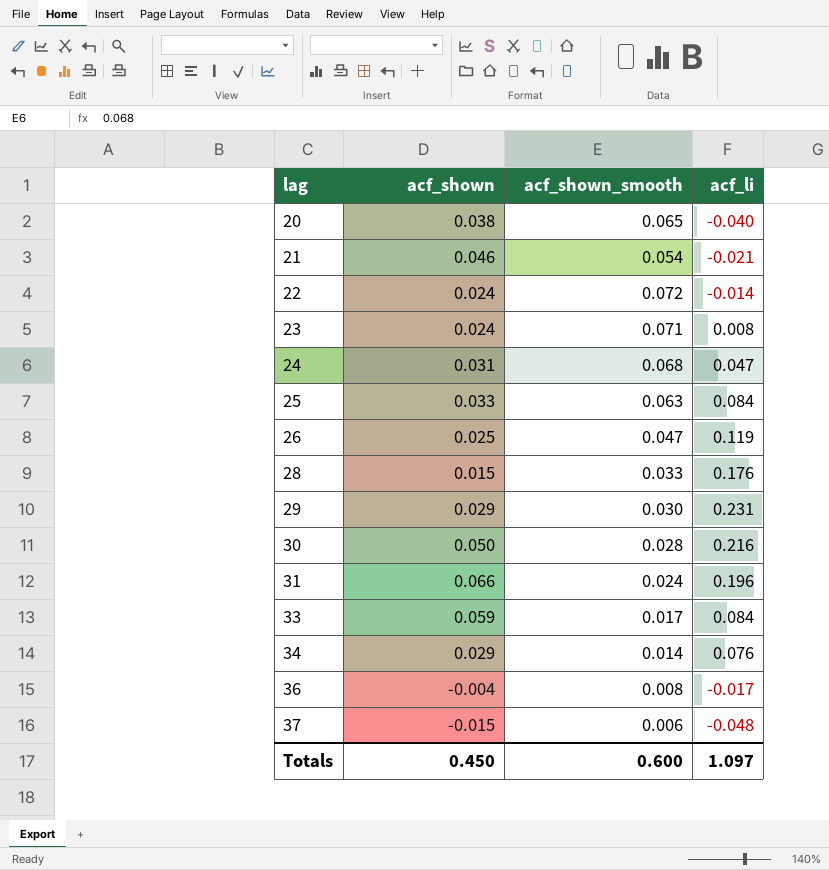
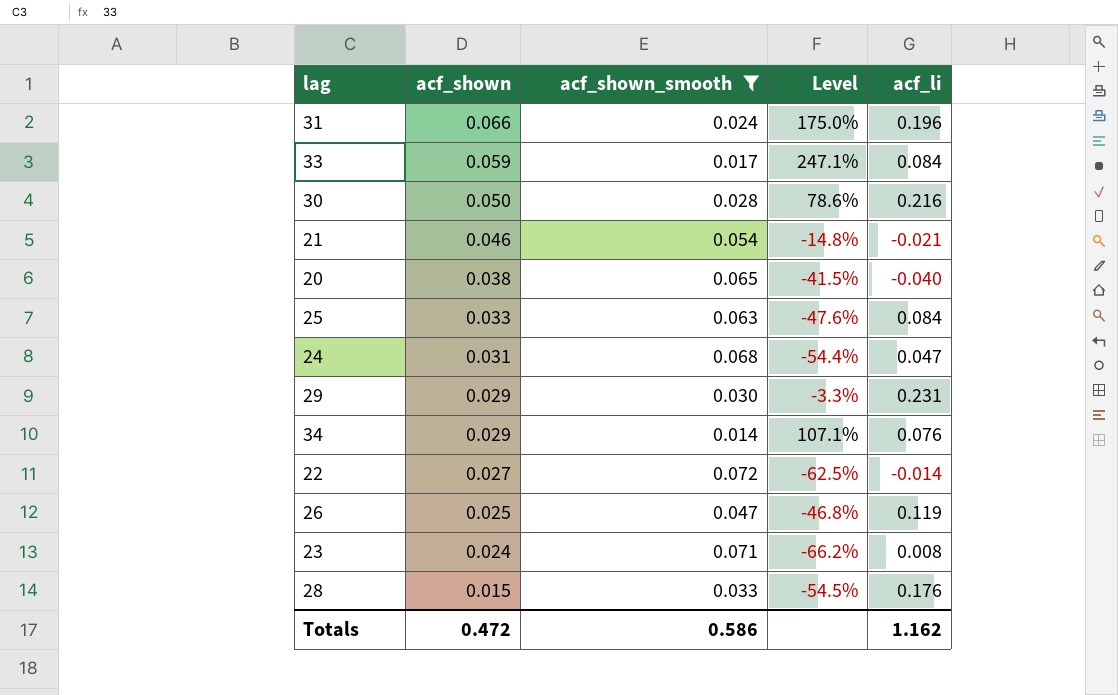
filter: none -> acf_shown_smooth >= 0.014
row order: lag ascending -> acf_shown descending
column Level | formula: none -> ([acf_shown] - [acf_shown_smooth]) / [acf_shown_smooth]
22 | acf_shown: 0.024 -> 0.027
Totals | acf_shown: 0.450 -> 0.472
Totals | acf_shown_smooth: 0.600 -> 0.586
Totals | acf_li: 1.097 -> 1.162

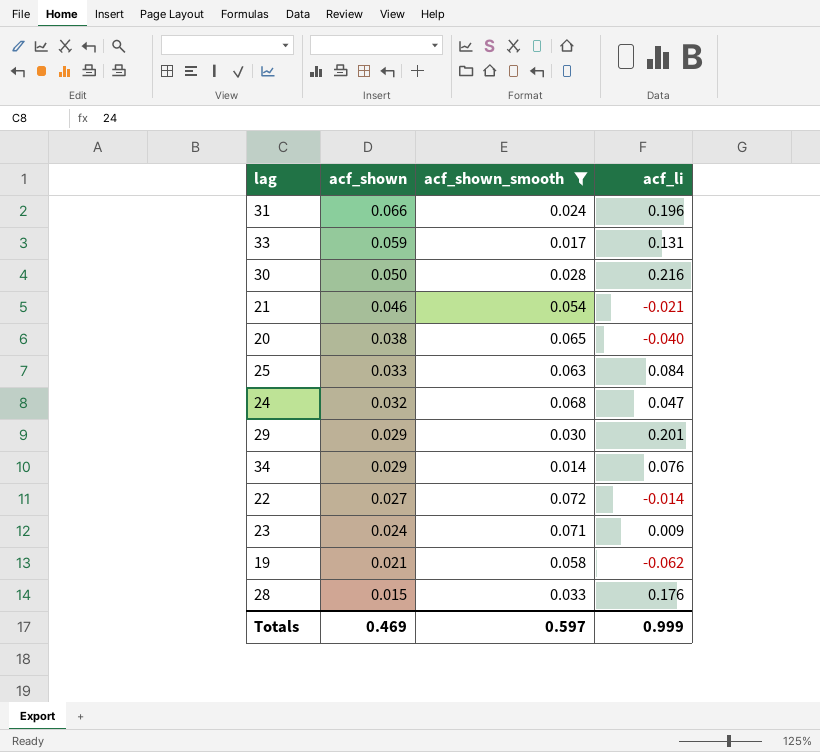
column Level | formula: ([acf_shown] - [acf_shown_smooth]) / [acf_shown_smooth] -> none
row 26: 0.025 | 0.047 | -46.8% | 0.119 -> none
33 | acf_li: 0.084 -> 0.131
24 | acf_shown: 0.031 -> 0.032
29 | acf_li: 0.231 -> 0.201
23 | acf_li: 0.008 -> 0.009
row 19: none -> 0.021 | 0.058 | -0.062
Totals | acf_shown: 0.472 -> 0.469
Totals | acf_shown_smooth: 0.586 -> 0.597
Totals | acf_li: 1.162 -> 0.999

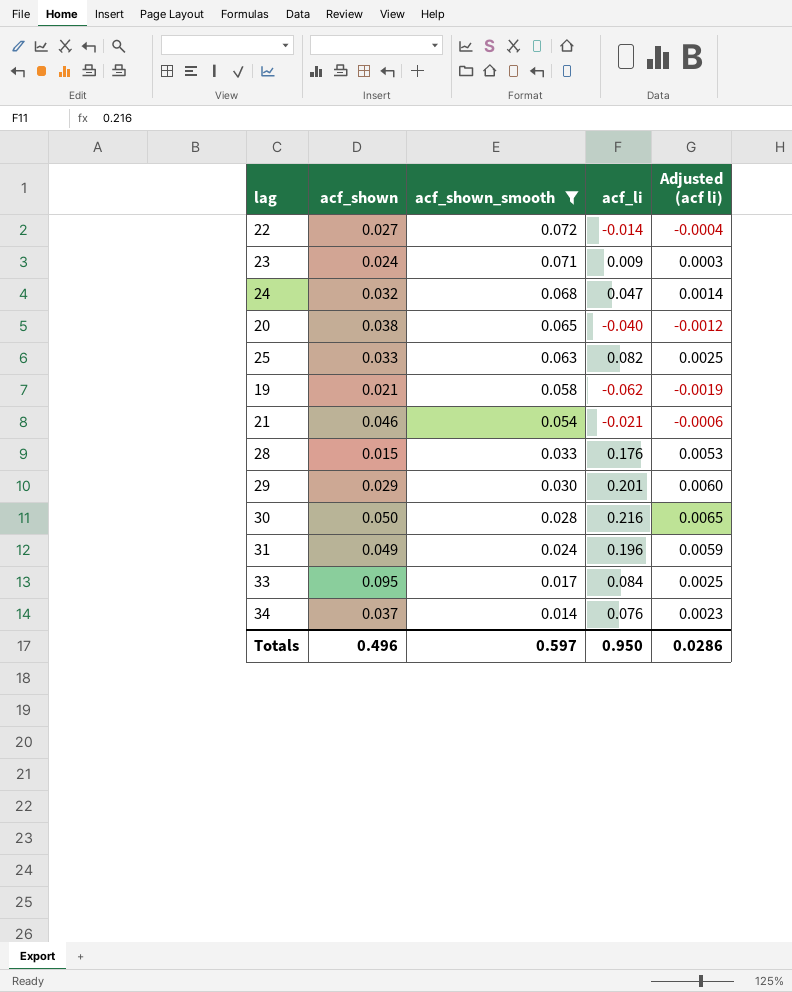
row order: acf_shown descending -> acf_shown_smooth descending
column Adjusted (acf li) | formula: none -> [acf_li] * 0.03
25 | acf_li: 0.084 -> 0.082
31 | acf_shown: 0.066 -> 0.049
33 | acf_shown: 0.059 -> 0.095
33 | acf_li: 0.131 -> 0.084
34 | acf_shown: 0.029 -> 0.037
Totals | acf_shown: 0.469 -> 0.496
Totals | acf_li: 0.999 -> 0.950

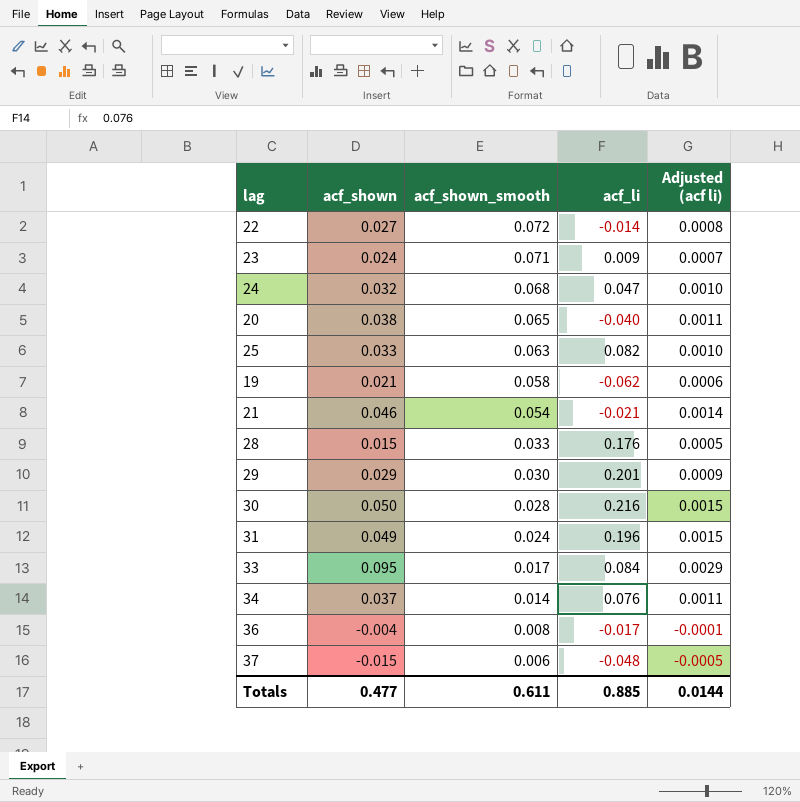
filter: acf_shown_smooth >= 0.014 -> none
column Adjusted (acf li) | formula: [acf_li] * 0.03 -> [acf_shown] * 0.03
Totals | acf_shown: 0.496 -> 0.477
Totals | acf_shown_smooth: 0.597 -> 0.611
Totals | acf_li: 0.950 -> 0.885
Totals | Adjusted (acf li): 0.0286 -> 0.0144

